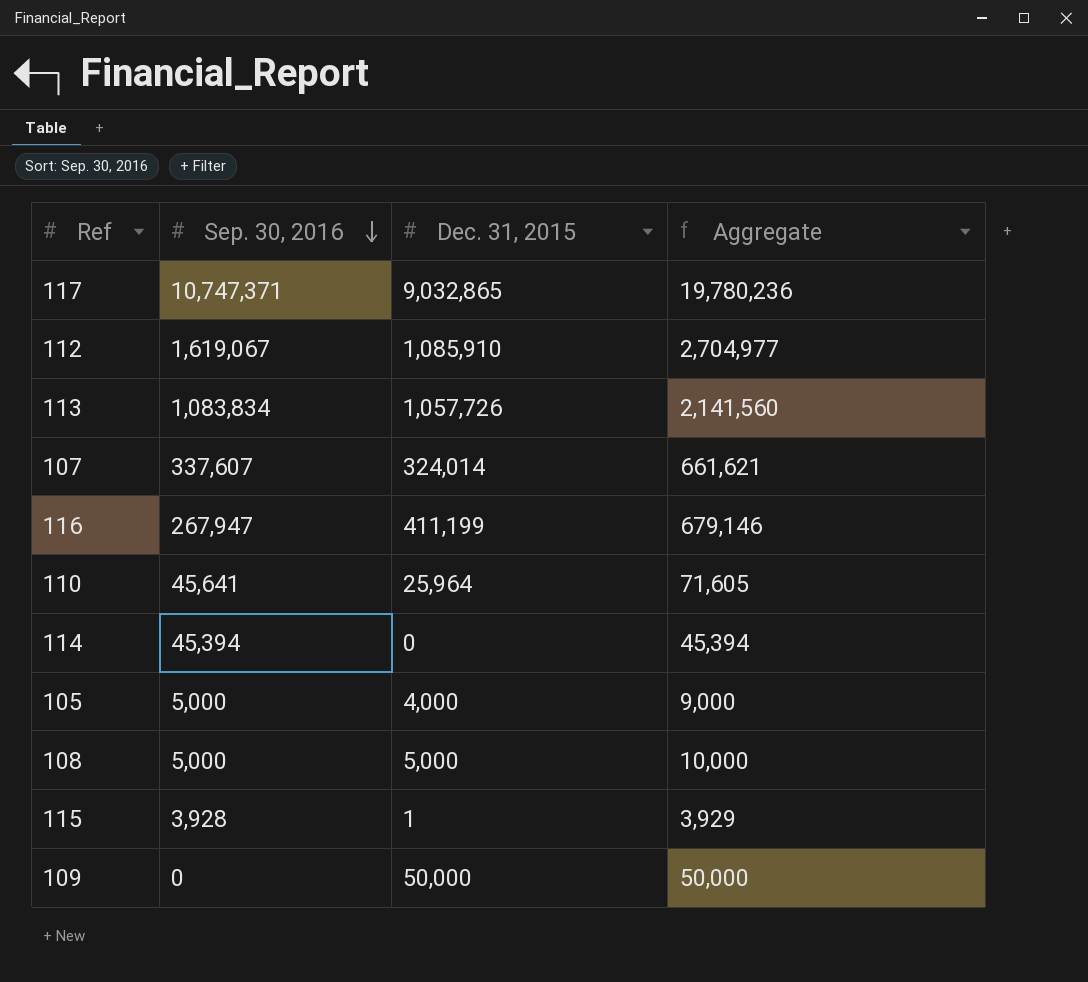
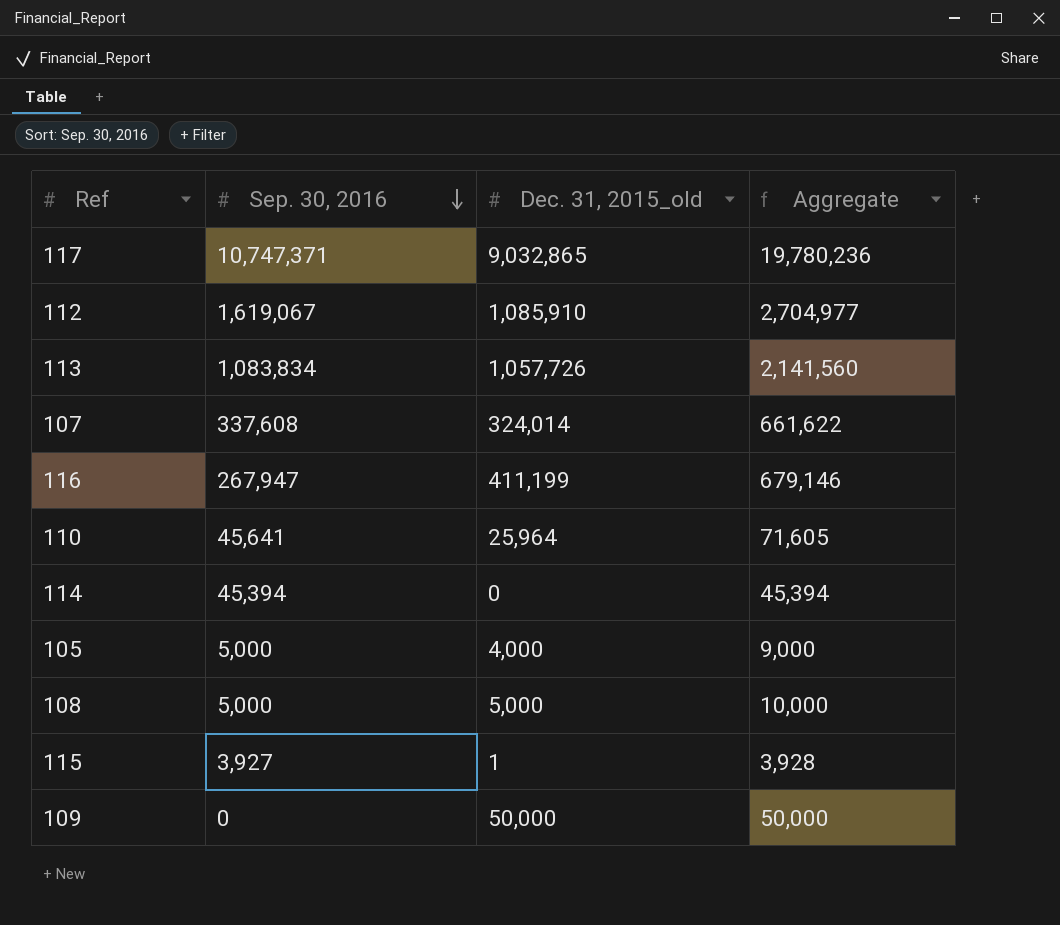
column name: Dec. 31, 2015 -> Dec. 31, 2015_old
107 | Sep. 30, 2016: 337,607 -> 337,608
107 | Aggregate: 661,621 -> 661,622
115 | Sep. 30, 2016: 3,928 -> 3,927
115 | Aggregate: 3,929 -> 3,928

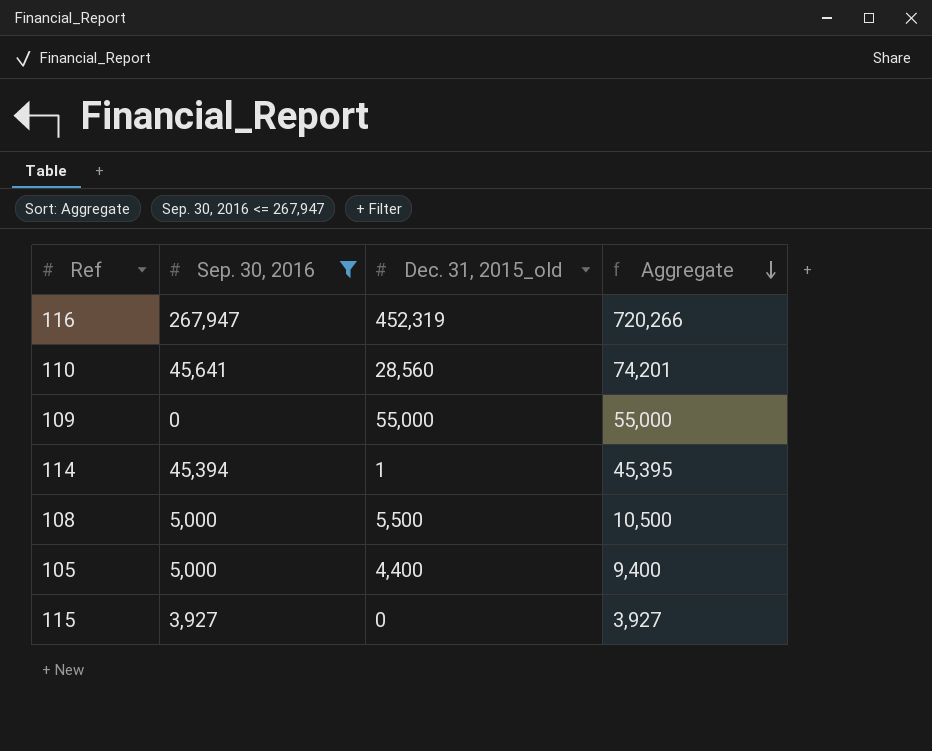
filter: none -> Sep. 30, 2016 <= 267,947
row order: Sep. 30, 2016 descending -> Aggregate descending
116 | Dec. 31, 2015_old: 411,199 -> 452,319
116 | Aggregate: 679,146 -> 720,266
110 | Dec. 31, 2015_old: 25,964 -> 28,560
110 | Aggregate: 71,605 -> 74,201
109 | Dec. 31, 2015_old: 50,000 -> 55,000
109 | Aggregate: 50,000 -> 55,000
114 | Dec. 31, 2015_old: 0 -> 1
114 | Aggregate: 45,394 -> 45,395
108 | Dec. 31, 2015_old: 5,000 -> 5,500
108 | Aggregate: 10,000 -> 10,500
105 | Dec. 31, 2015_old: 4,000 -> 4,400
105 | Aggregate: 9,000 -> 9,400
115 | Dec. 31, 2015_old: 1 -> 0
115 | Aggregate: 3,928 -> 3,927

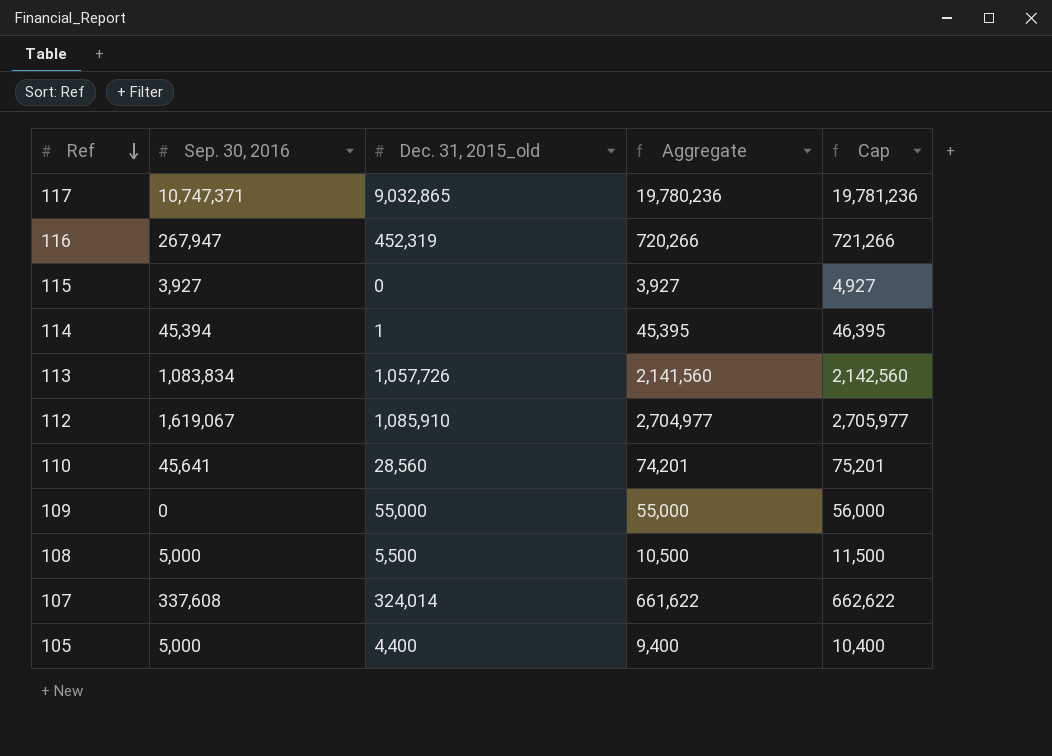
filter: Sep. 30, 2016 <= 267,947 -> none
row order: Aggregate descending -> Ref descending
column Cap | formula: none -> [Aggregate] + 1000

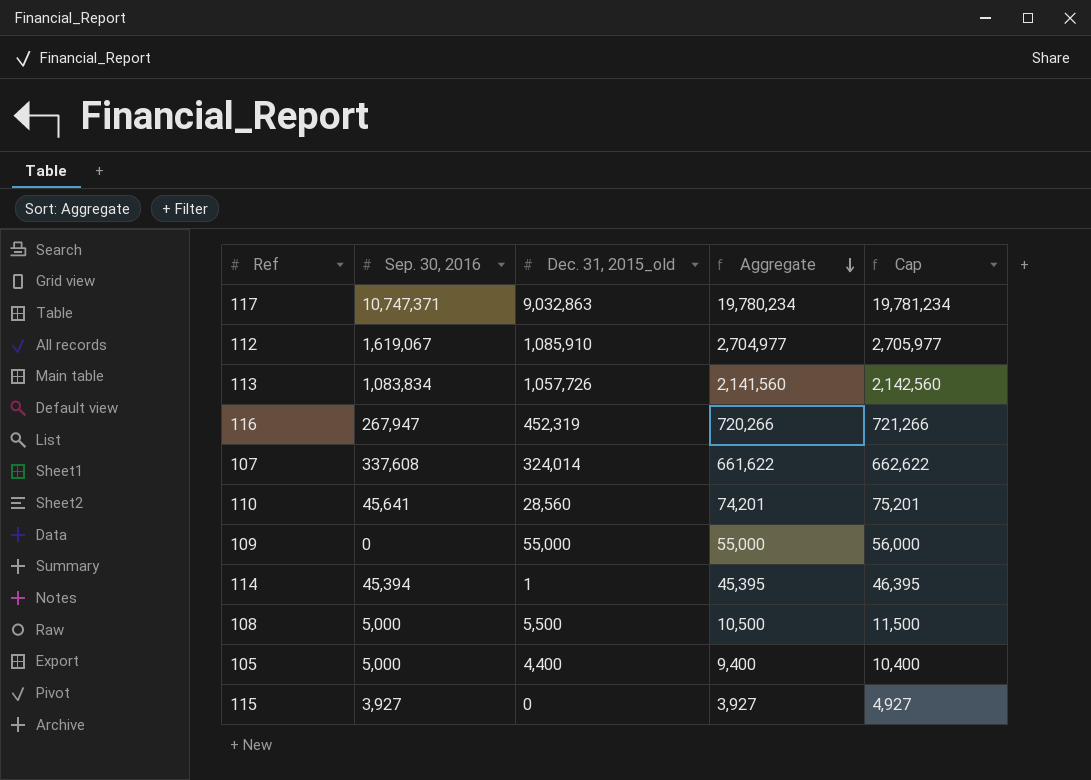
row order: Ref descending -> Aggregate descending
117 | Dec. 31, 2015_old: 9,032,865 -> 9,032,863
117 | Aggregate: 19,780,236 -> 19,780,234
117 | Cap: 19,781,236 -> 19,781,234

